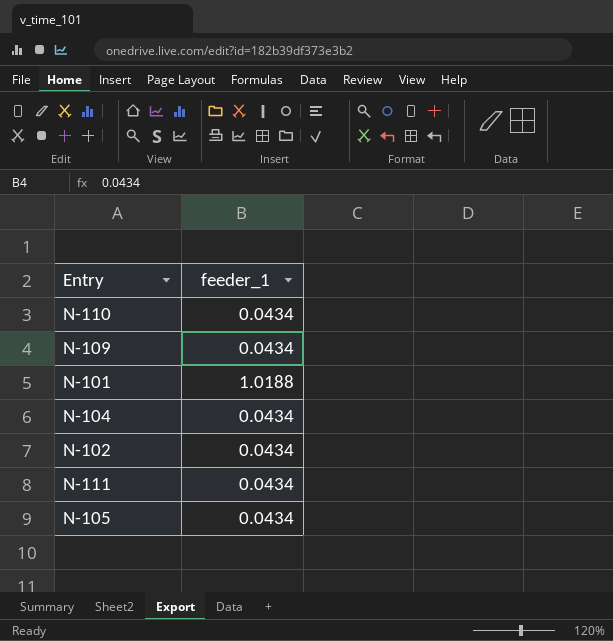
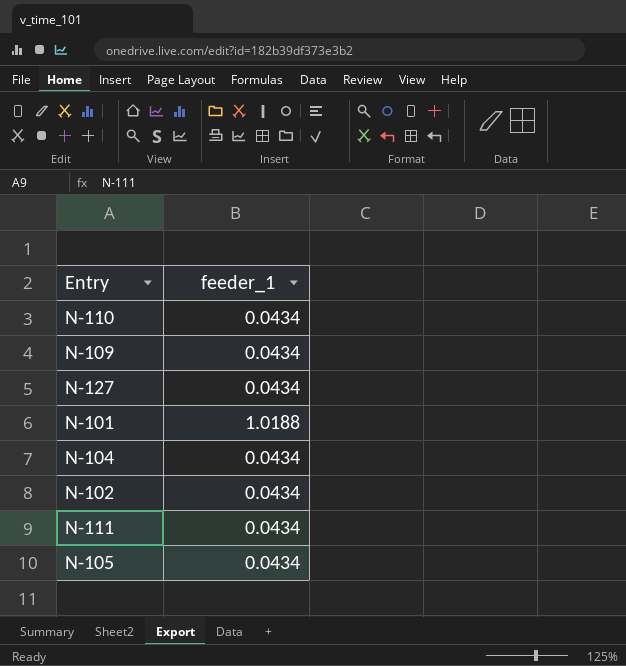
row N-127: none -> 0.0434

